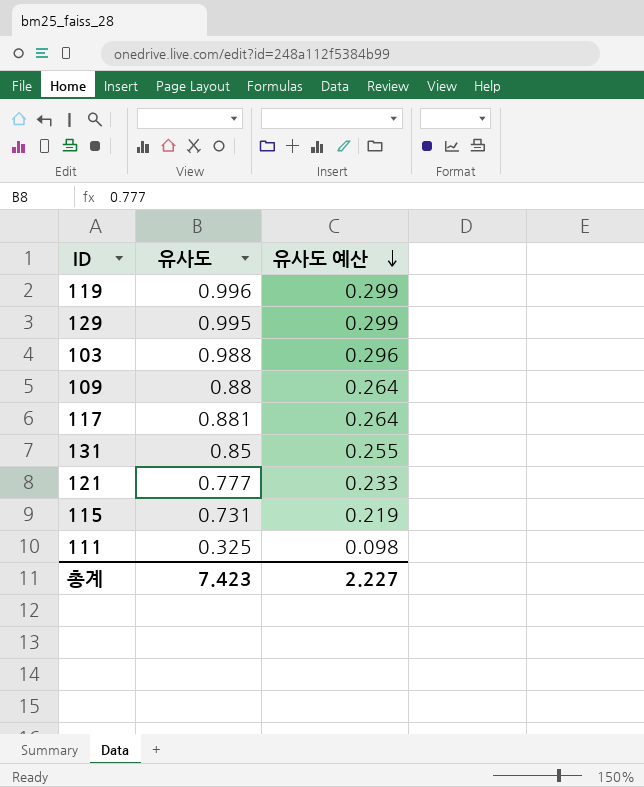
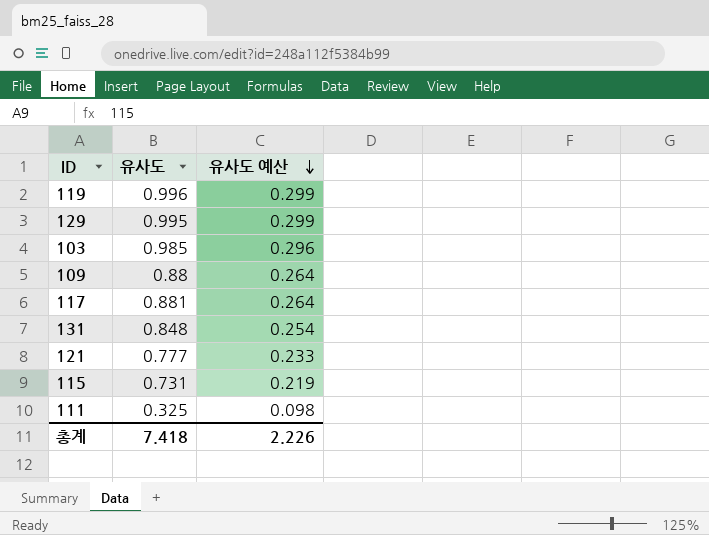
103 | 유사도: 0.988 -> 0.985
131 | 유사도: 0.85 -> 0.848
131 | 유사도 예산: 0.255 -> 0.254
총계 | 유사도: 7.423 -> 7.418
총계 | 유사도 예산: 2.227 -> 2.226

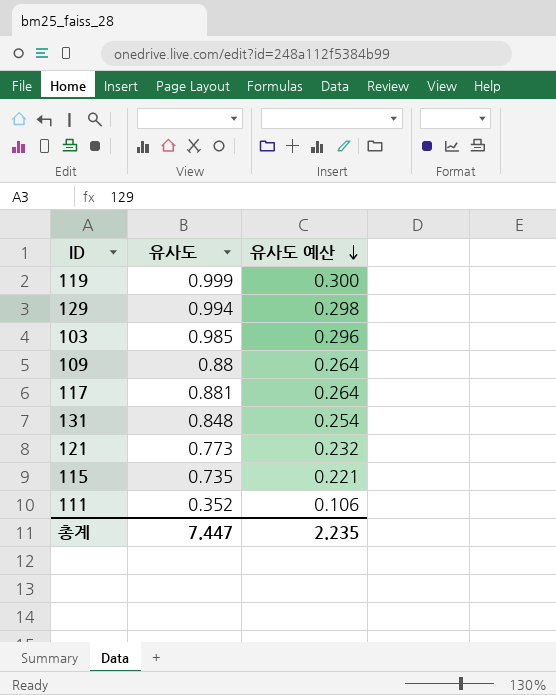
119 | 유사도: 0.996 -> 0.999
119 | 유사도 예산: 0.299 -> 0.300
129 | 유사도: 0.995 -> 0.994
129 | 유사도 예산: 0.299 -> 0.298
121 | 유사도: 0.777 -> 0.773
121 | 유사도 예산: 0.233 -> 0.232
115 | 유사도: 0.731 -> 0.735
115 | 유사도 예산: 0.219 -> 0.221
111 | 유사도: 0.325 -> 0.352
111 | 유사도 예산: 0.098 -> 0.106
총계 | 유사도: 7.418 -> 7.447
총계 | 유사도 예산: 2.226 -> 2.235

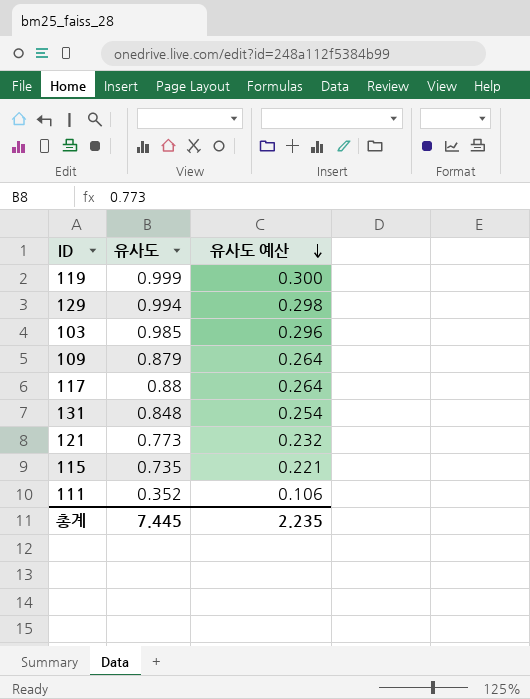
109 | 유사도: 0.88 -> 0.879
117 | 유사도: 0.881 -> 0.88
총계 | 유사도: 7.447 -> 7.445

